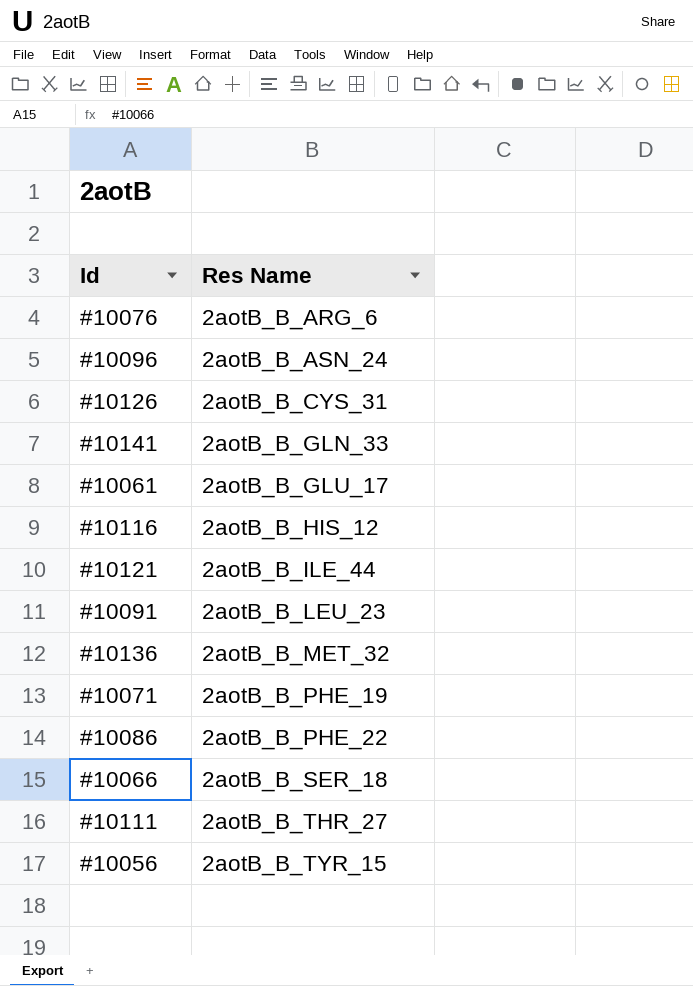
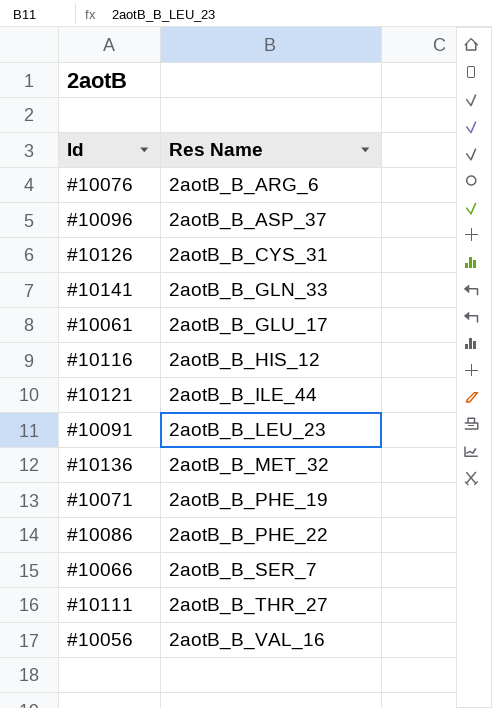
#10096 | Res Name: 2aotB_B_ASN_24 -> 2aotB_B_ASP_37
#10066 | Res Name: 2aotB_B_SER_18 -> 2aotB_B_SER_7
#10056 | Res Name: 2aotB_B_TYR_15 -> 2aotB_B_VAL_16

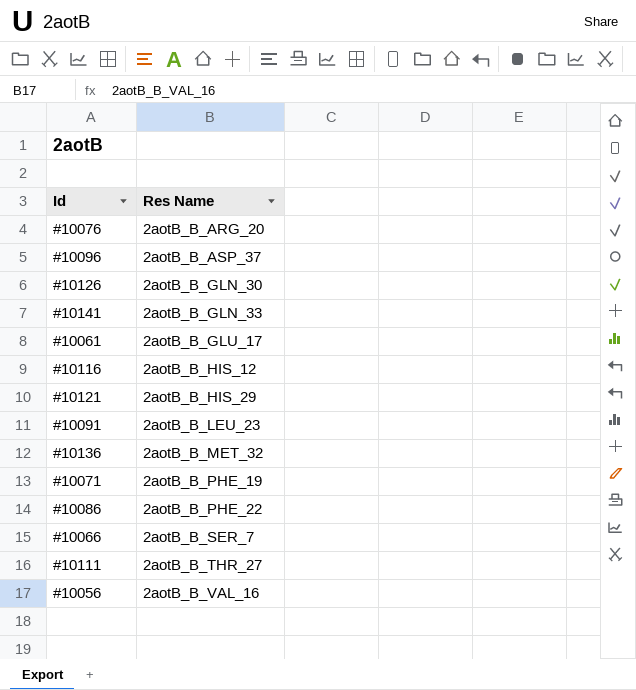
#10076 | Res Name: 2aotB_B_ARG_6 -> 2aotB_B_ARG_20
#10126 | Res Name: 2aotB_B_CYS_31 -> 2aotB_B_GLN_30
#10121 | Res Name: 2aotB_B_ILE_44 -> 2aotB_B_HIS_29

